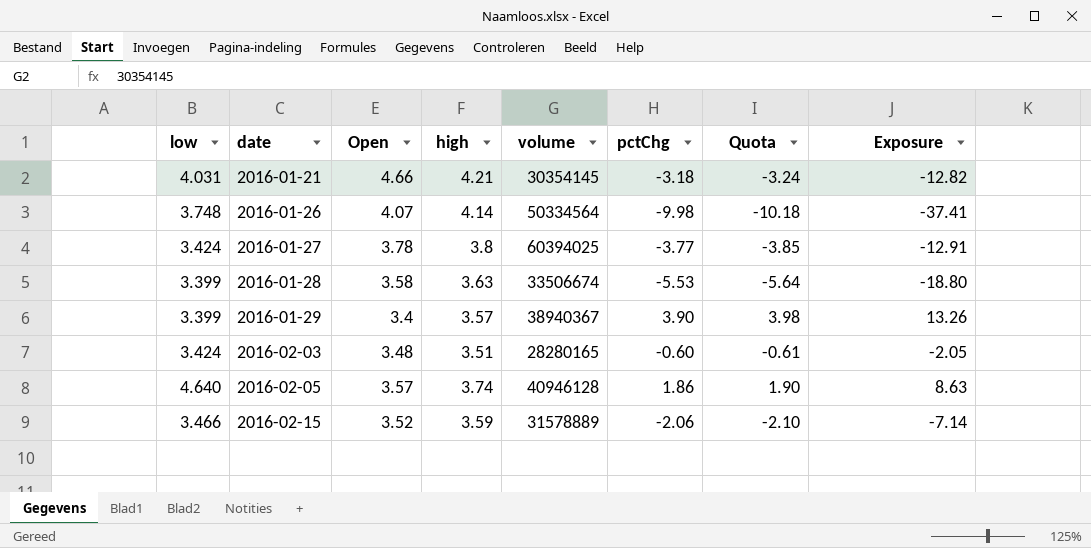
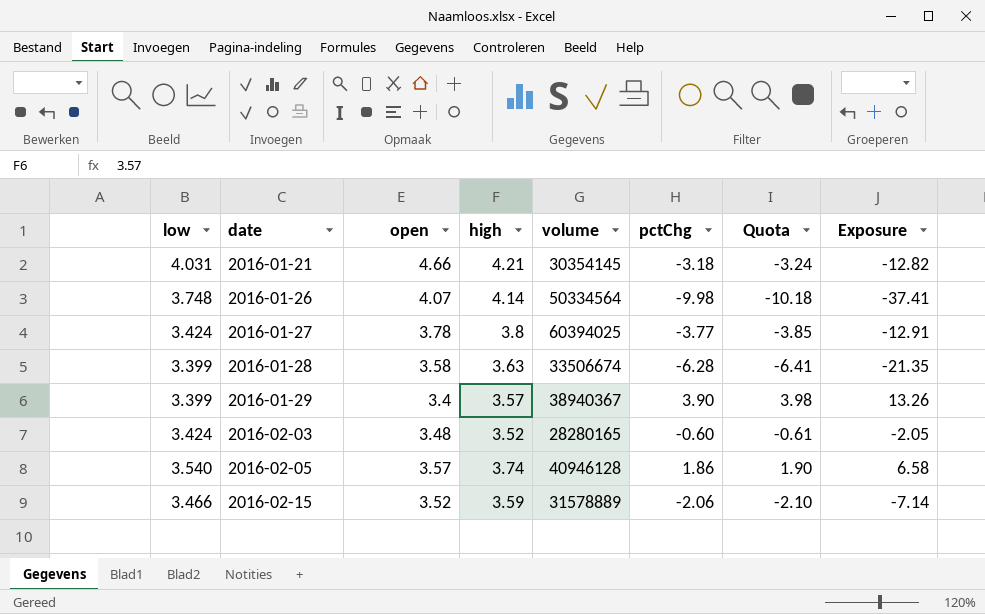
column name: Open -> open
2016-01-28 | pctChg: -5.53 -> -6.28
2016-01-28 | Quota: -5.64 -> -6.41
2016-01-28 | Exposure: -18.80 -> -21.35
2016-02-03 | high: 3.51 -> 3.52
2016-02-05 | low: 4.640 -> 3.540
2016-02-05 | Exposure: 8.63 -> 6.58

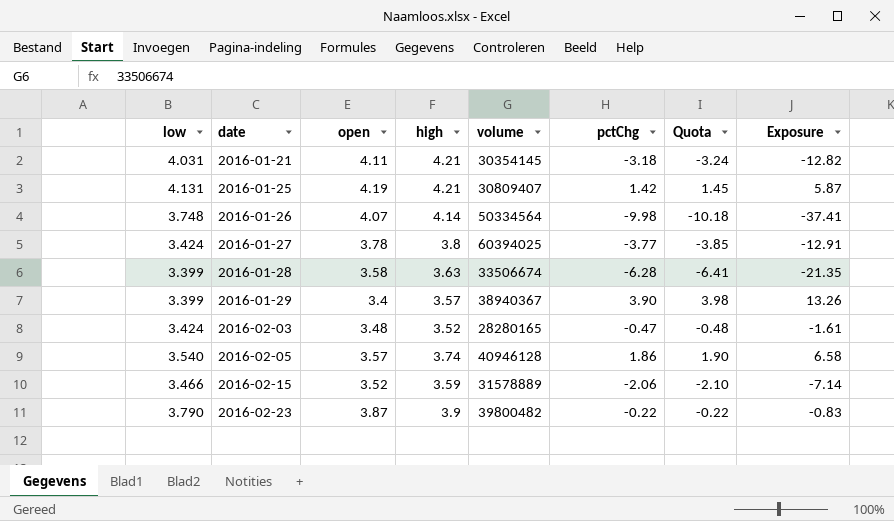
2016-01-21 | open: 4.66 -> 4.11
row 2016-01-25: none -> 4.131 | 4.19 | 4.21 | 30809407 | 1.42 | 1.45 | 5.87
2016-02-03 | pctChg: -0.60 -> -0.47
2016-02-03 | Quota: -0.61 -> -0.48
2016-02-03 | Exposure: -2.05 -> -1.61
row 2016-02-23: none -> 3.790 | 3.87 | 3.9 | 39800482 | -0.22 | -0.22 | -0.83

